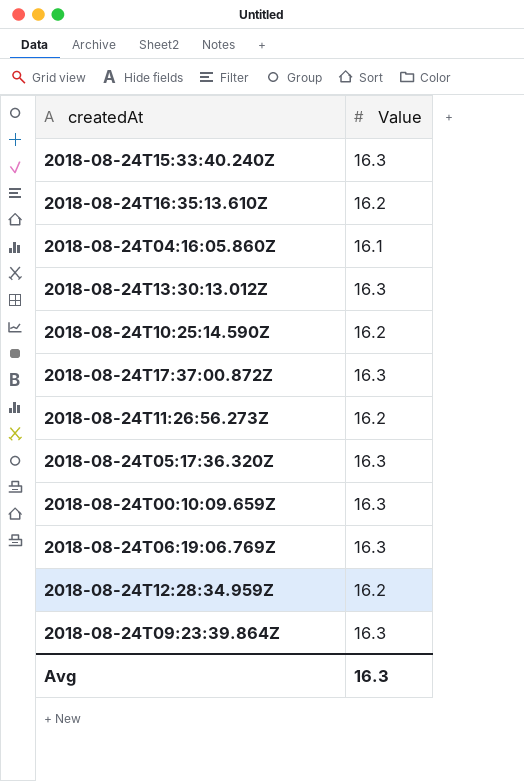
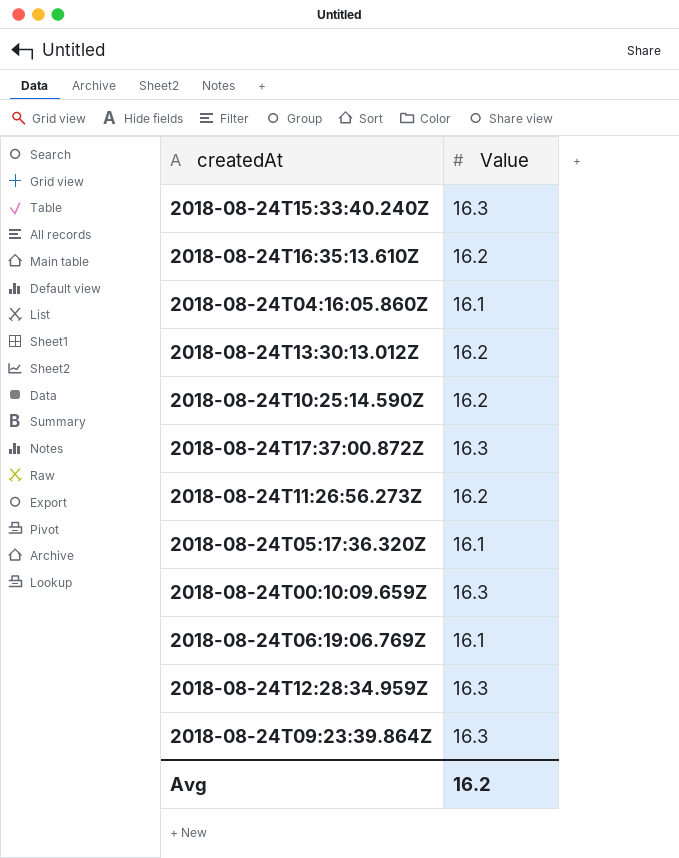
2018-08-24T13:30:13.012Z | Value: 16.3 -> 16.2
2018-08-24T05:17:36.320Z | Value: 16.3 -> 16.1
2018-08-24T06:19:06.769Z | Value: 16.3 -> 16.1
2018-08-24T12:28:34.959Z | Value: 16.2 -> 16.3
Avg | Value: 16.3 -> 16.2

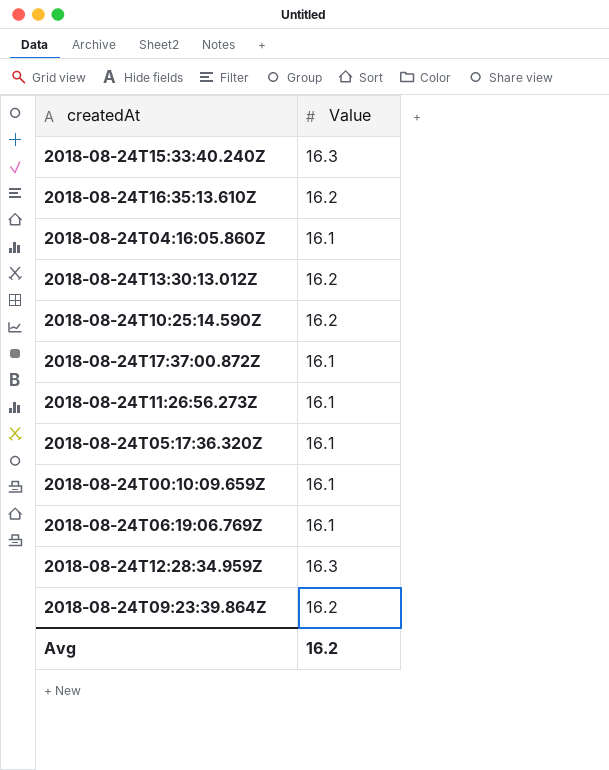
2018-08-24T17:37:00.872Z | Value: 16.3 -> 16.1
2018-08-24T11:26:56.273Z | Value: 16.2 -> 16.1
2018-08-24T00:10:09.659Z | Value: 16.3 -> 16.1
2018-08-24T09:23:39.864Z | Value: 16.3 -> 16.2

